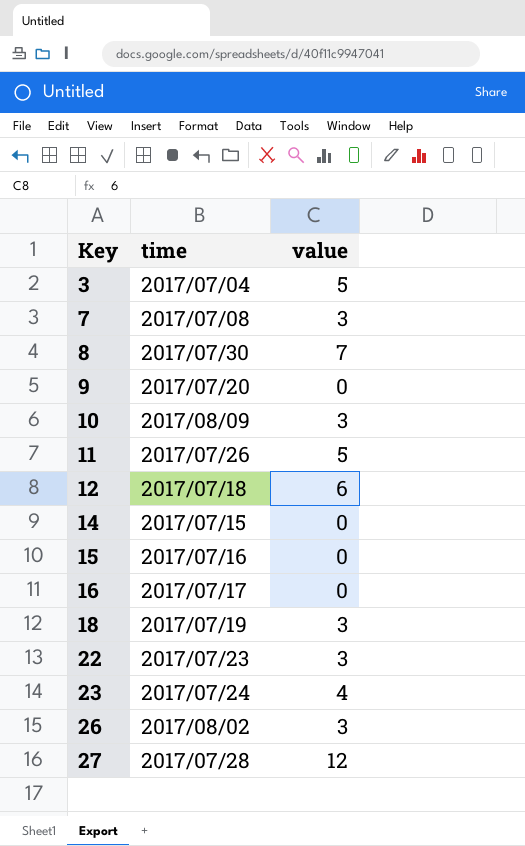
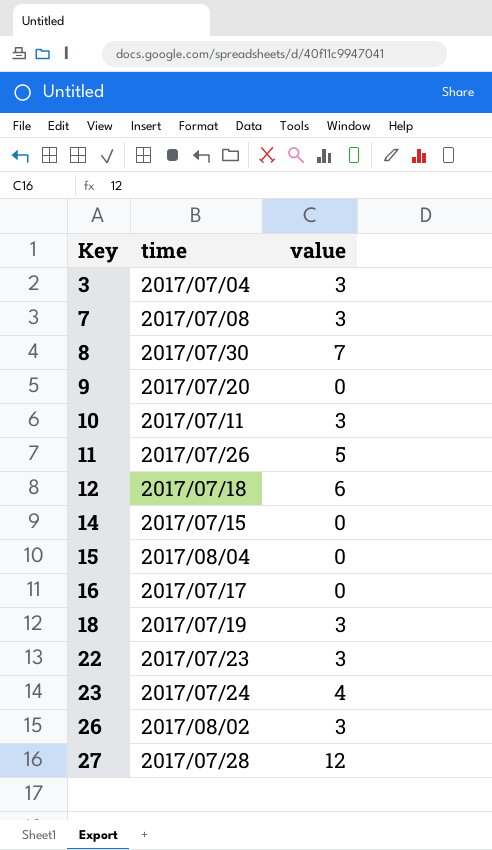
3 | value: 5 -> 3
10 | time: 2017/08/09 -> 2017/07/11
15 | time: 2017/07/16 -> 2017/08/04

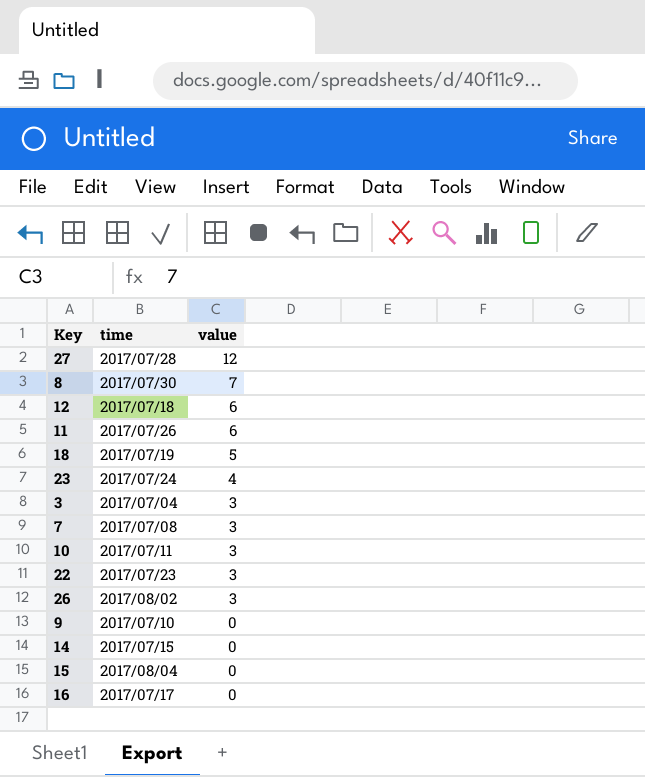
row order: Key ascending -> value descending
11 | value: 5 -> 6
18 | value: 3 -> 5
9 | time: 2017/07/20 -> 2017/07/10

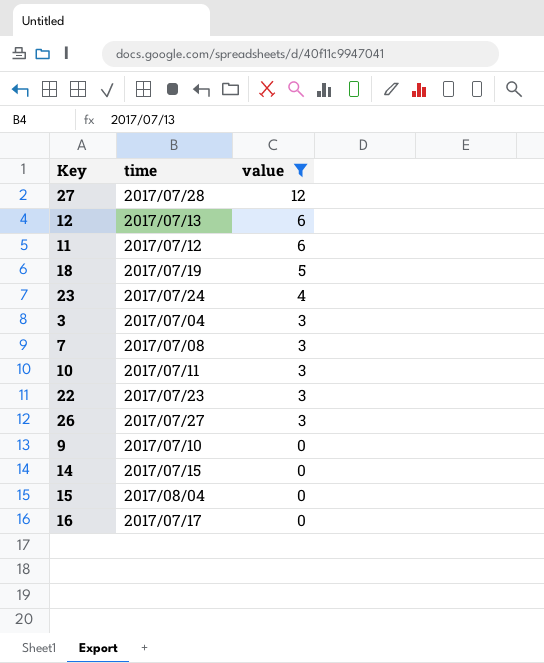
filter: none -> value != 7
12 | time: 2017/07/18 -> 2017/07/13
11 | time: 2017/07/26 -> 2017/07/12
26 | time: 2017/08/02 -> 2017/07/27

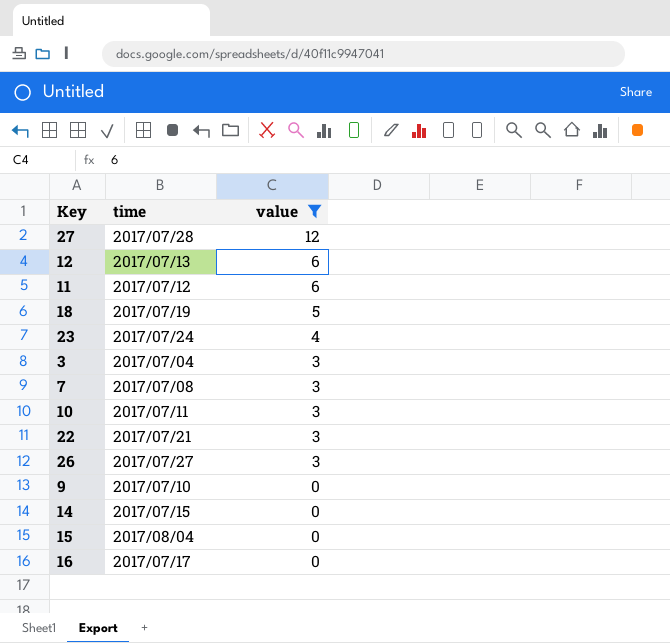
22 | time: 2017/07/23 -> 2017/07/21

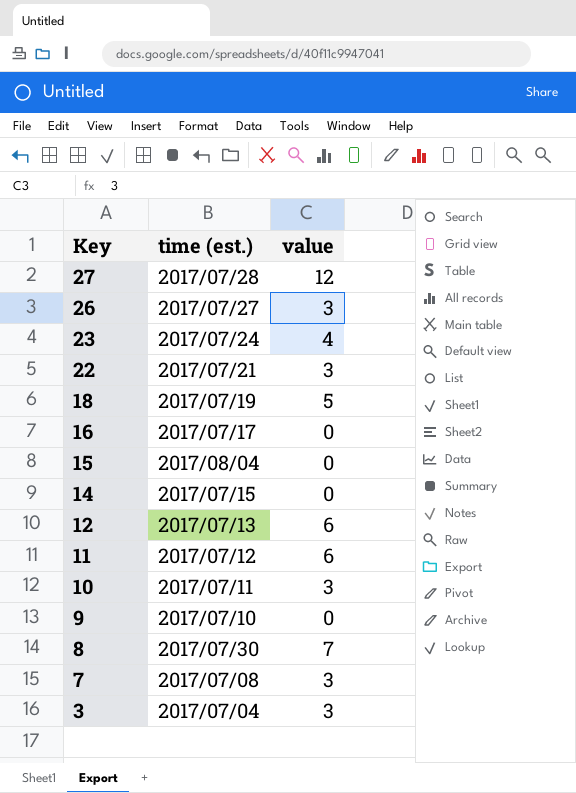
filter: value != 7 -> none
row order: value descending -> Key descending
column name: time -> time (est.)

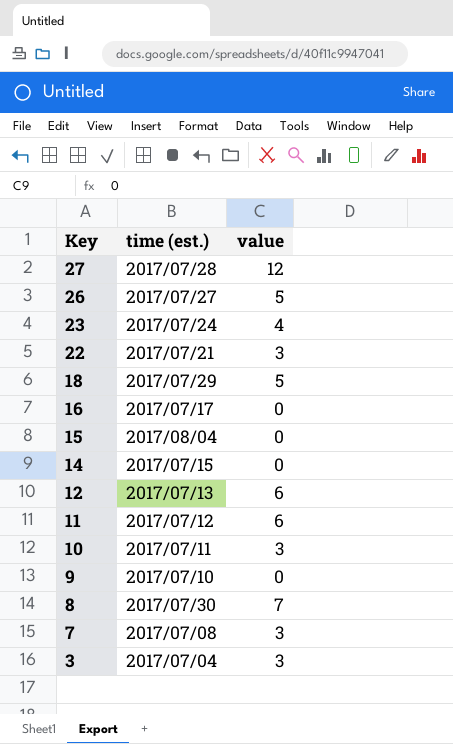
26 | value: 3 -> 5
18 | time (est.): 2017/07/19 -> 2017/07/29

